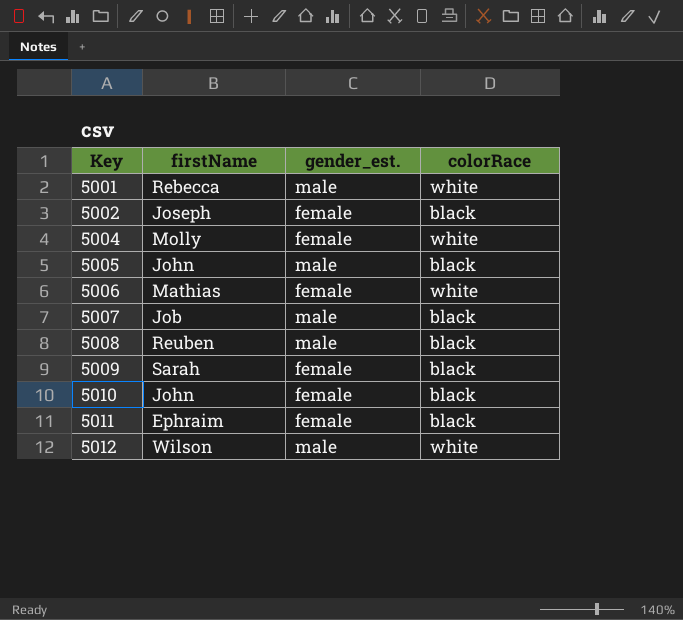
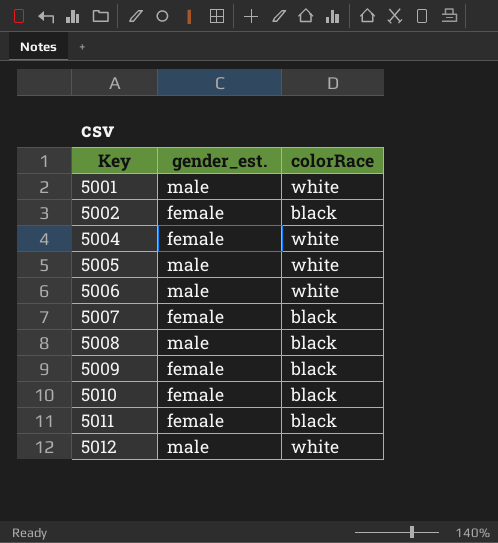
column firstName | position: 2 -> none
5005 | colorRace: black -> white
5006 | gender_est.: female -> male
5007 | gender_est.: male -> female

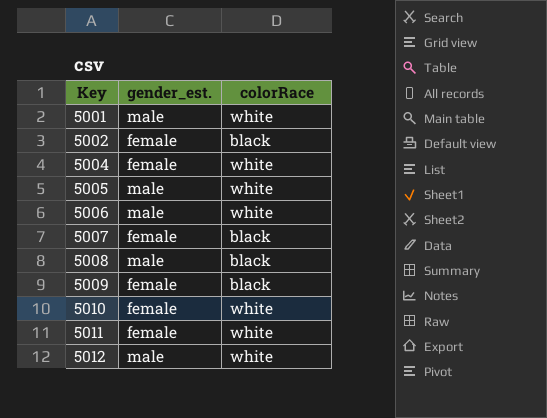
5010 | colorRace: black -> white
5011 | colorRace: black -> white

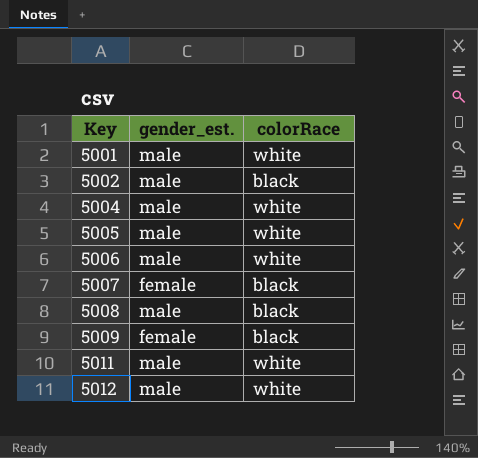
row 5010: female | white -> none
5002 | gender_est.: female -> male
5004 | gender_est.: female -> male
5011 | gender_est.: female -> male

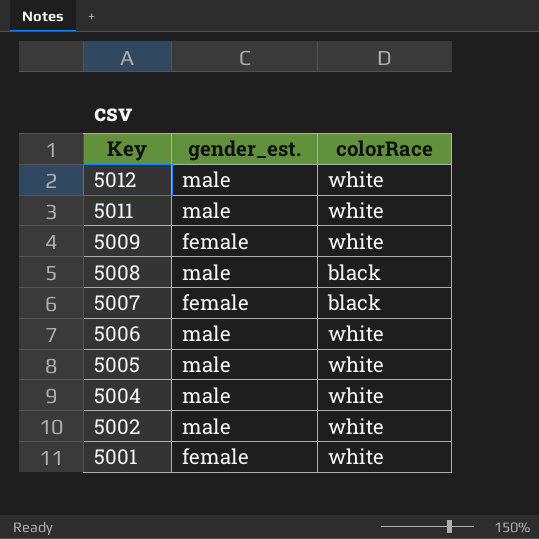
row order: Key ascending -> Key descending
5009 | colorRace: black -> white
5002 | colorRace: black -> white
5001 | gender_est.: male -> female

